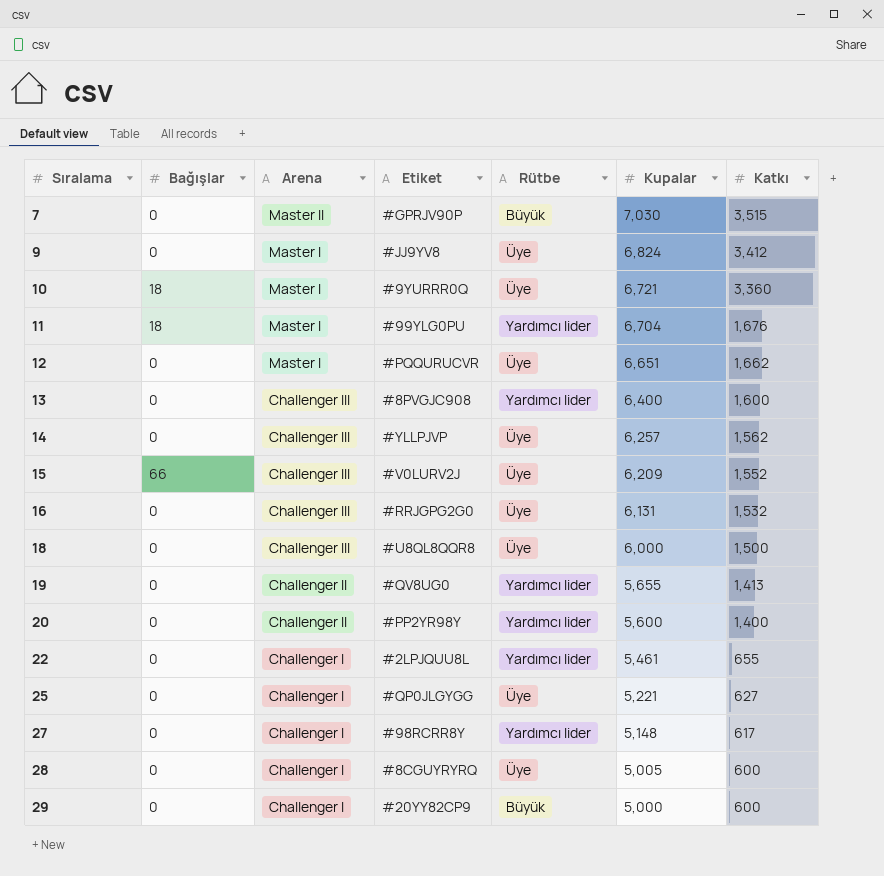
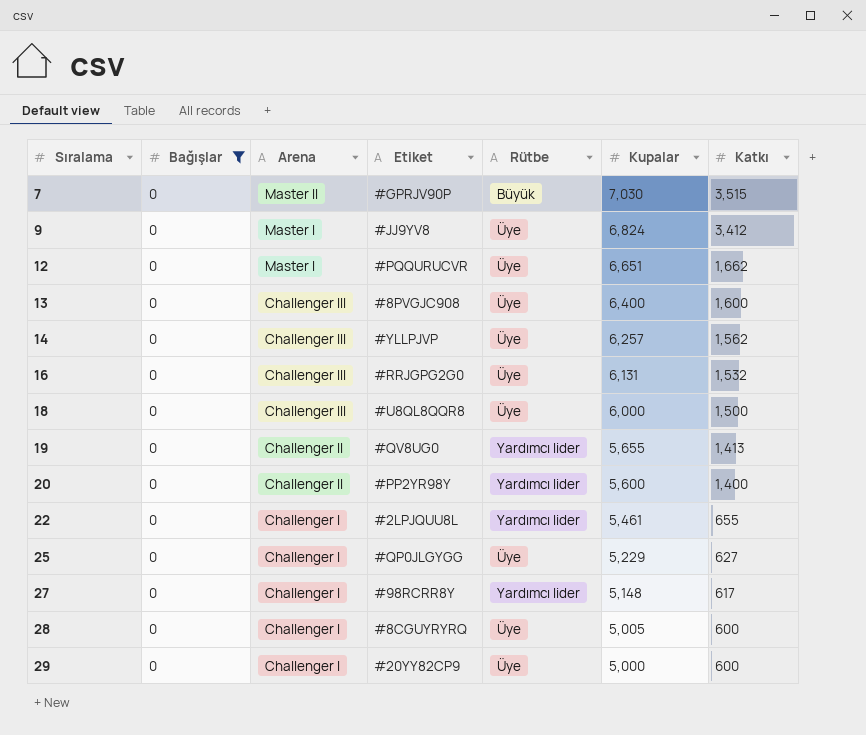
filter: none -> Bağışlar = 0
13 | Rütbe: Yardımcı lider -> Üye
25 | Kupalar: 5,221 -> 5,229
29 | Rütbe: Büyük -> Üye

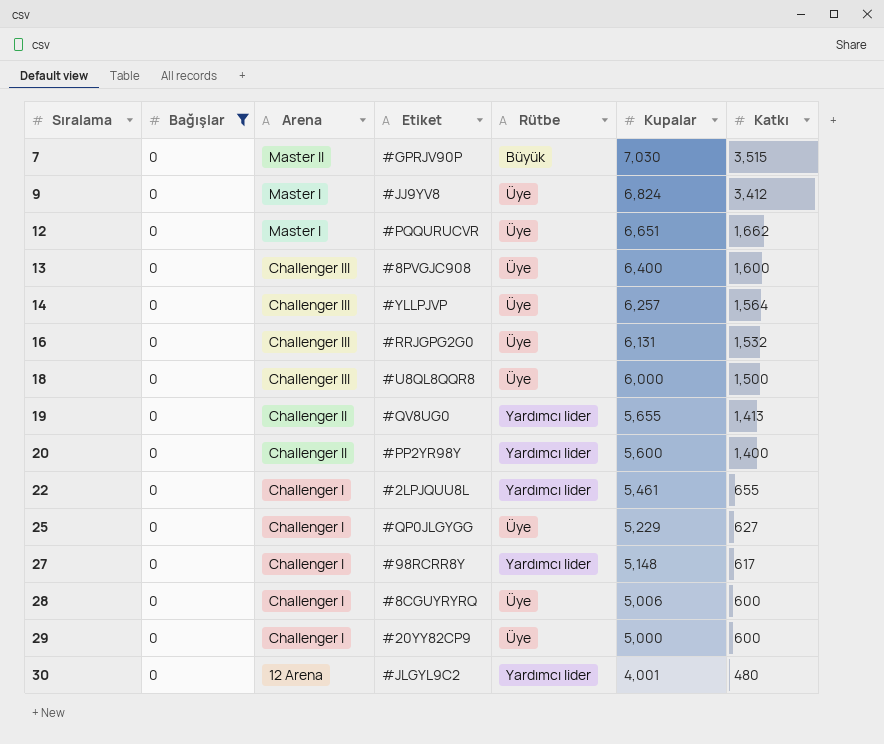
14 | Katkı: 1,562 -> 1,564
28 | Kupalar: 5,005 -> 5,006
row 30: none -> 0 | 12 Arena | #JLGYL9C2 | Yardımcı lider | 4,001 | 480

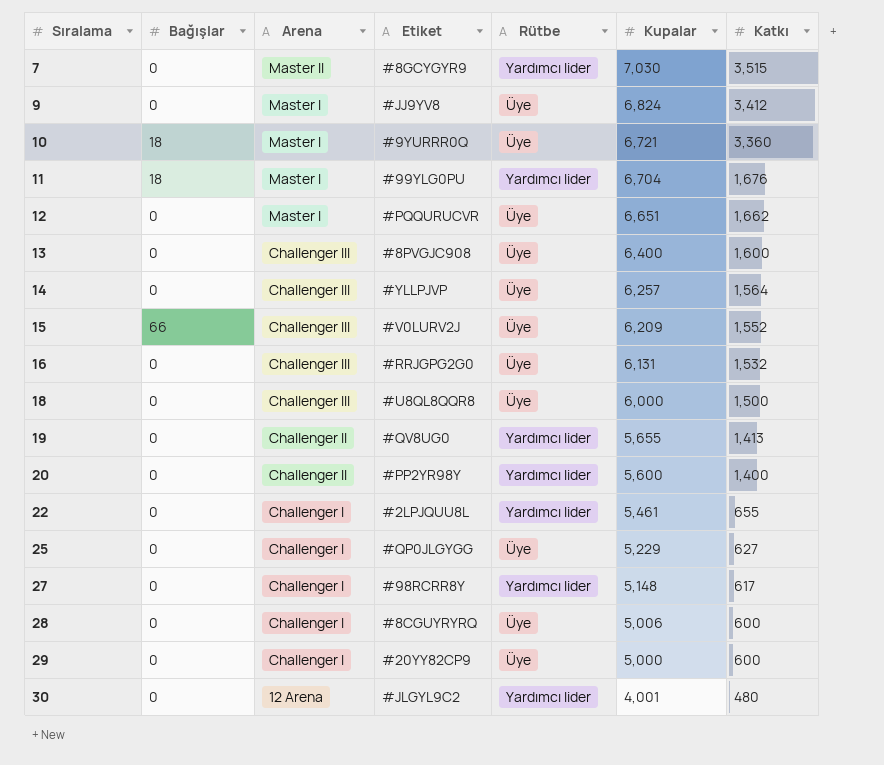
filter: Bağışlar = 0 -> none
7 | Etiket: #GPRJV90P -> #8GCYGYR9
7 | Rütbe: Büyük -> Yardımcı lider

